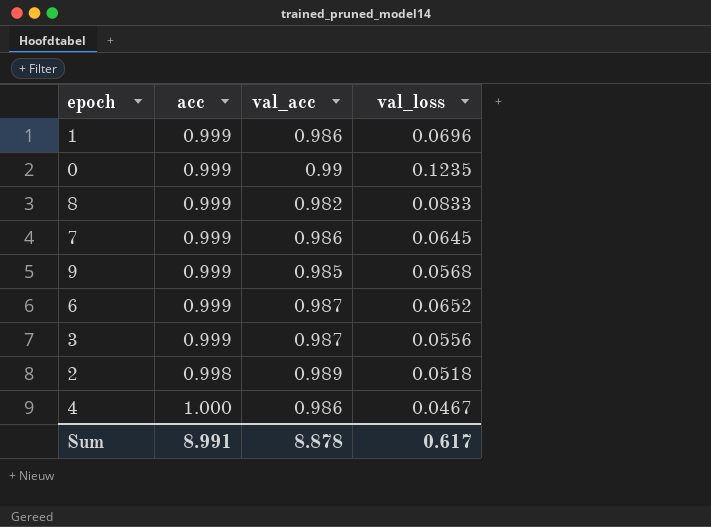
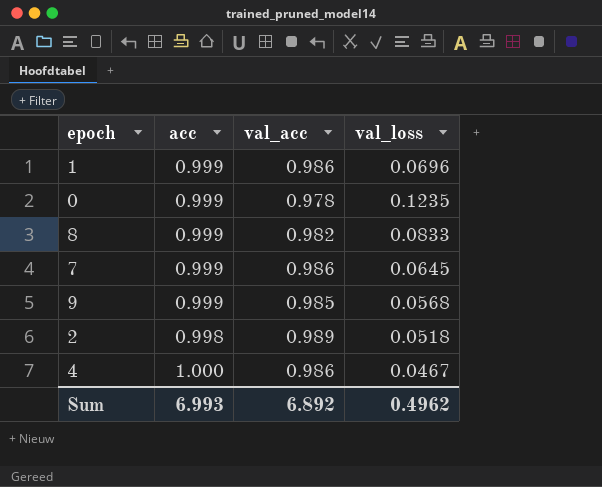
row 6: 0.999 | 0.987 | 0.0652 -> none
row 3: 0.999 | 0.987 | 0.0556 -> none
0 | val_acc: 0.99 -> 0.978
Sum | acc: 8.991 -> 6.993
Sum | val_acc: 8.878 -> 6.892
Sum | val_loss: 0.617 -> 0.4962

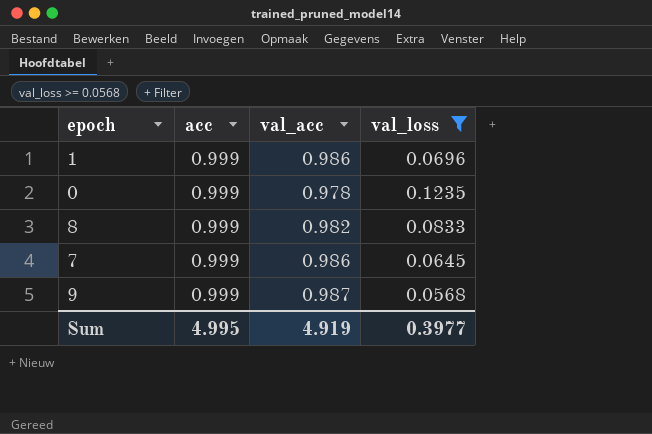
filter: none -> val_loss >= 0.0568
9 | val_acc: 0.985 -> 0.987
Sum | acc: 6.993 -> 4.995
Sum | val_acc: 6.892 -> 4.919
Sum | val_loss: 0.4962 -> 0.3977

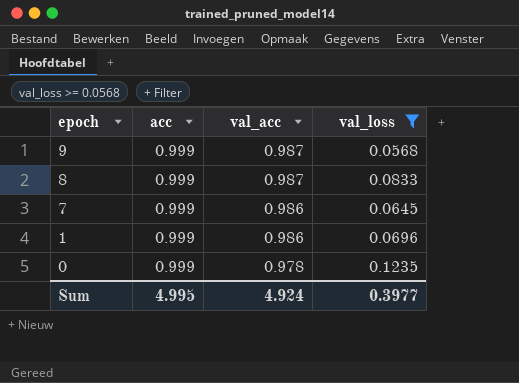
row order: none -> epoch descending
8 | val_acc: 0.982 -> 0.987
Sum | val_acc: 4.919 -> 4.924

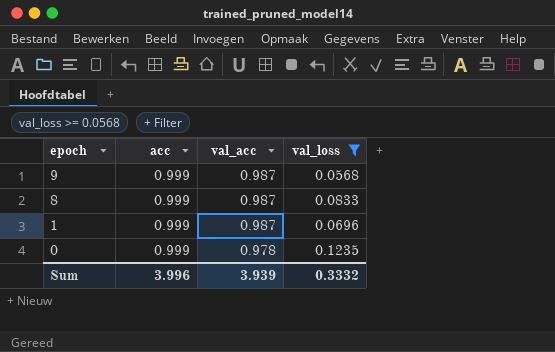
row 7: 0.999 | 0.986 | 0.0645 -> none
1 | val_acc: 0.986 -> 0.987
Sum | acc: 4.995 -> 3.996
Sum | val_acc: 4.924 -> 3.939
Sum | val_loss: 0.3977 -> 0.3332

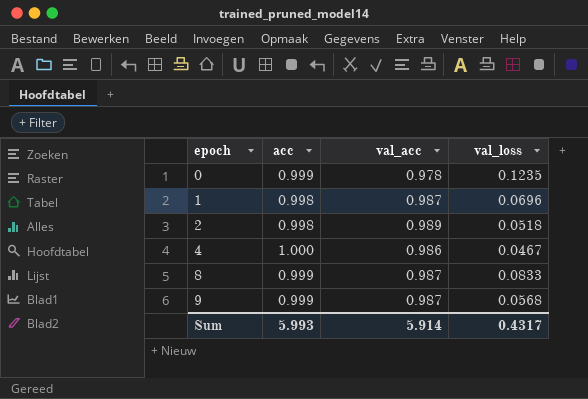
filter: val_loss >= 0.0568 -> none
row order: epoch descending -> epoch ascending
1 | acc: 0.999 -> 0.998
Sum | acc: 3.996 -> 5.993
Sum | val_acc: 3.939 -> 5.914
Sum | val_loss: 0.3332 -> 0.4317

